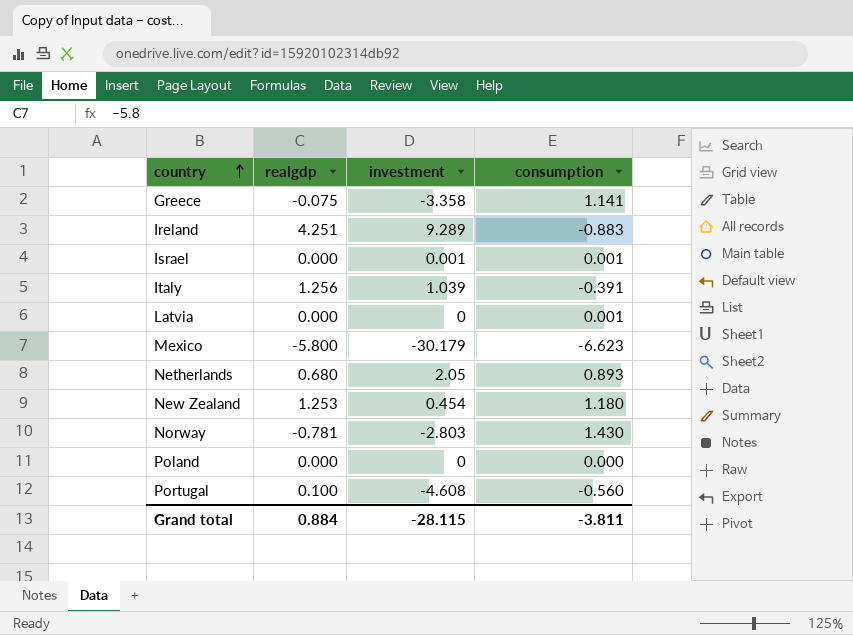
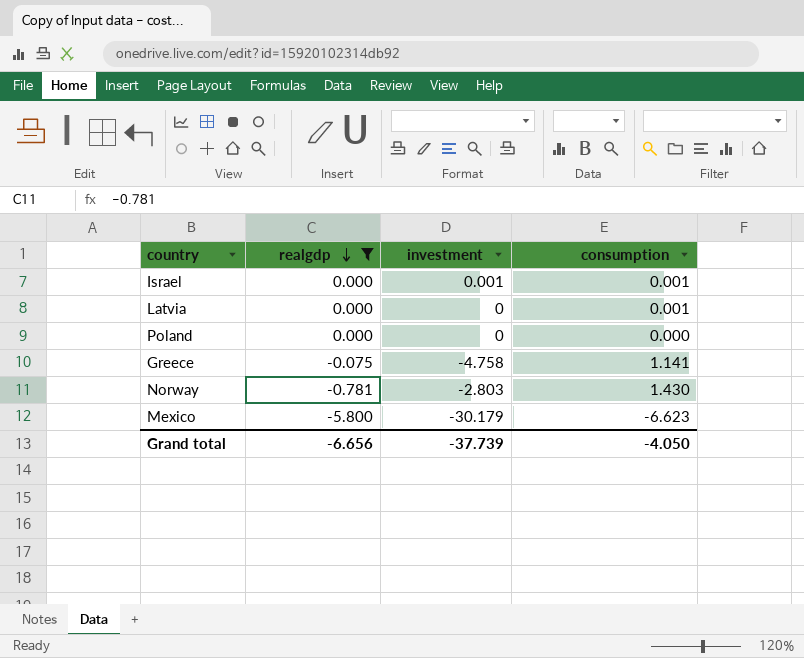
filter: none -> realgdp <= 0.000
row order: country ascending -> realgdp descending
Greece | investment: -3.358 -> -4.758
Grand total | realgdp: 0.884 -> -6.656
Grand total | investment: -28.115 -> -37.739
Grand total | consumption: -3.811 -> -4.050

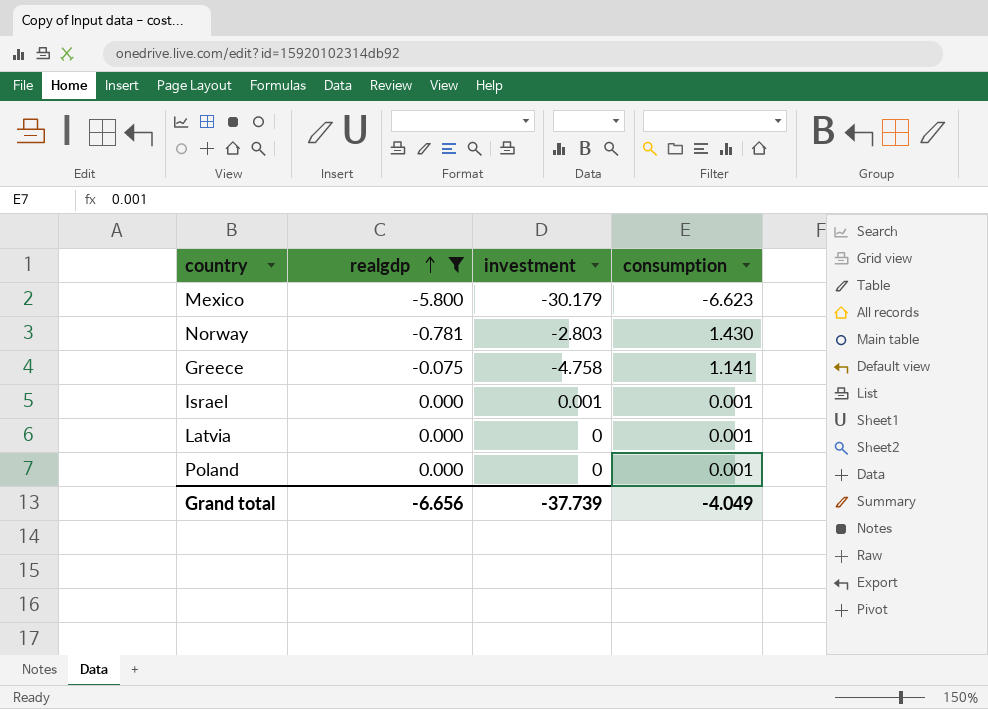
row order: realgdp descending -> realgdp ascending
Poland | consumption: 0.000 -> 0.001
Grand total | consumption: -4.050 -> -4.049

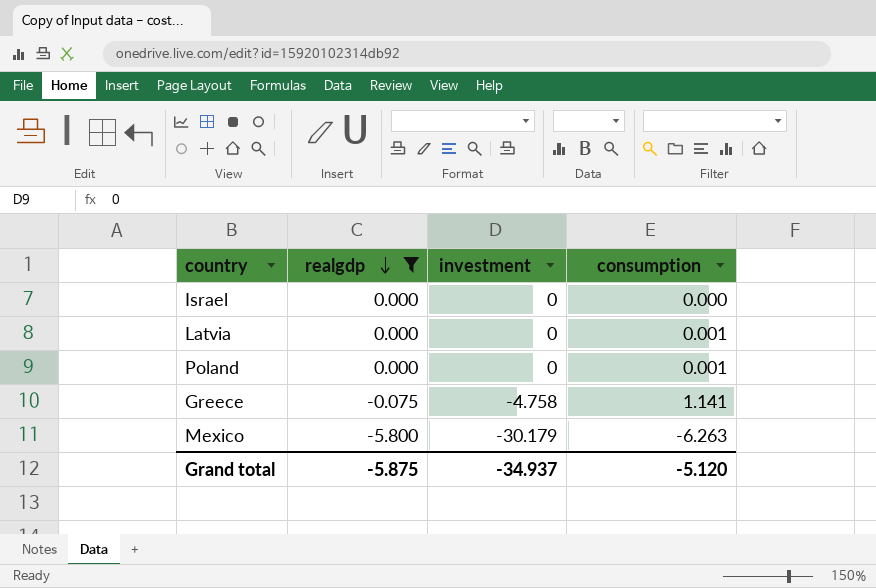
row order: realgdp ascending -> realgdp descending
row Norway: -0.781 | -2.803 | 1.430 -> none
Israel | investment: 0.001 -> 0
Israel | consumption: 0.001 -> 0.000
Mexico | consumption: -6.623 -> -6.263
Grand total | realgdp: -6.656 -> -5.875
Grand total | investment: -37.739 -> -34.937
Grand total | consumption: -4.049 -> -5.120

